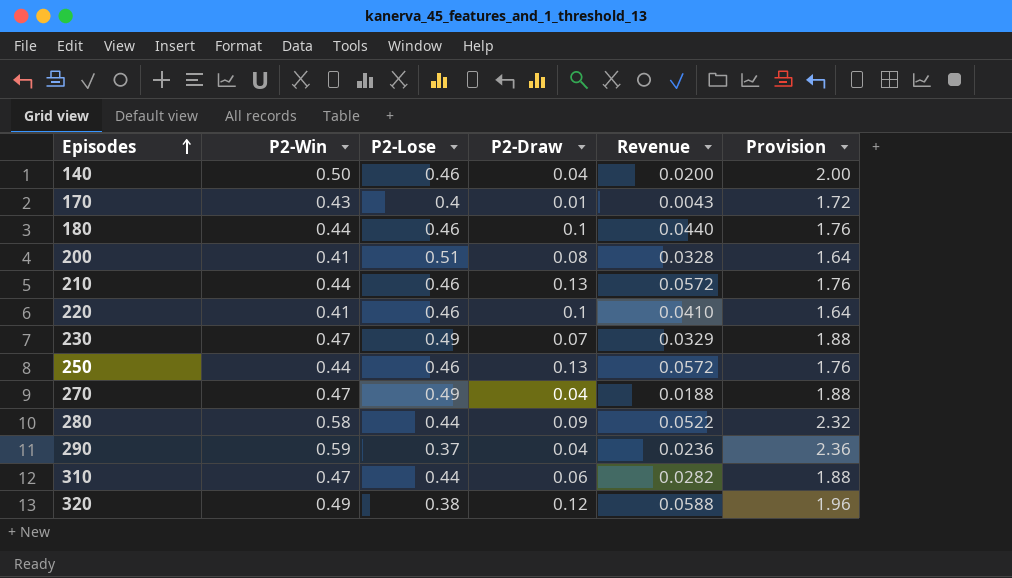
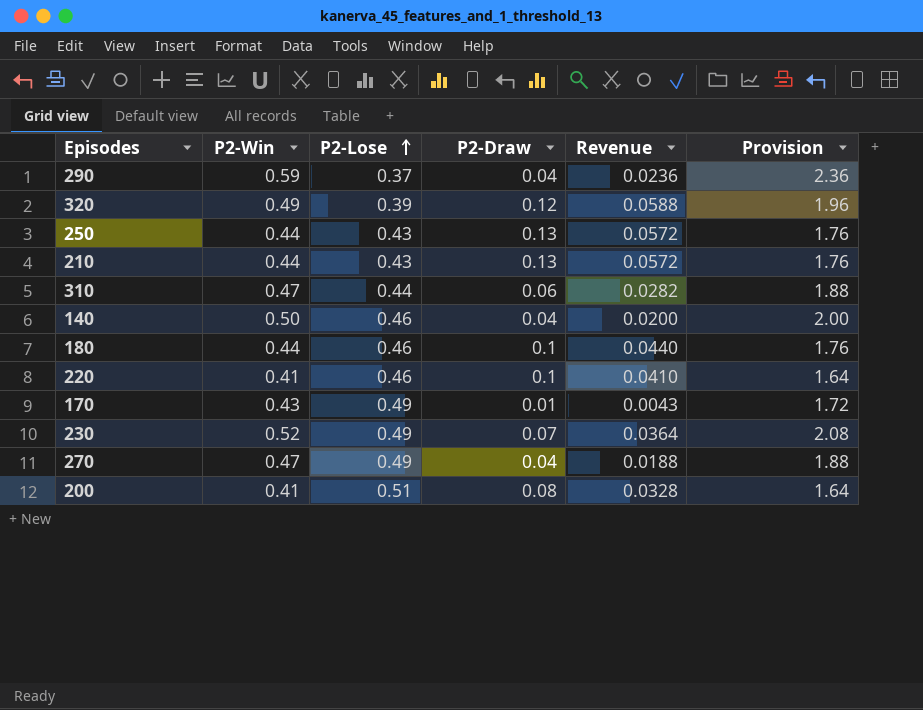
row order: Episodes ascending -> P2-Lose ascending
row 280: 0.58 | 0.44 | 0.09 | 0.0522 | 2.32 -> none
320 | P2-Lose: 0.38 -> 0.39
250 | P2-Lose: 0.46 -> 0.43
210 | P2-Lose: 0.46 -> 0.43
170 | P2-Lose: 0.4 -> 0.49
230 | P2-Win: 0.47 -> 0.52
230 | Revenue: 0.0329 -> 0.0364
230 | Provision: 1.88 -> 2.08

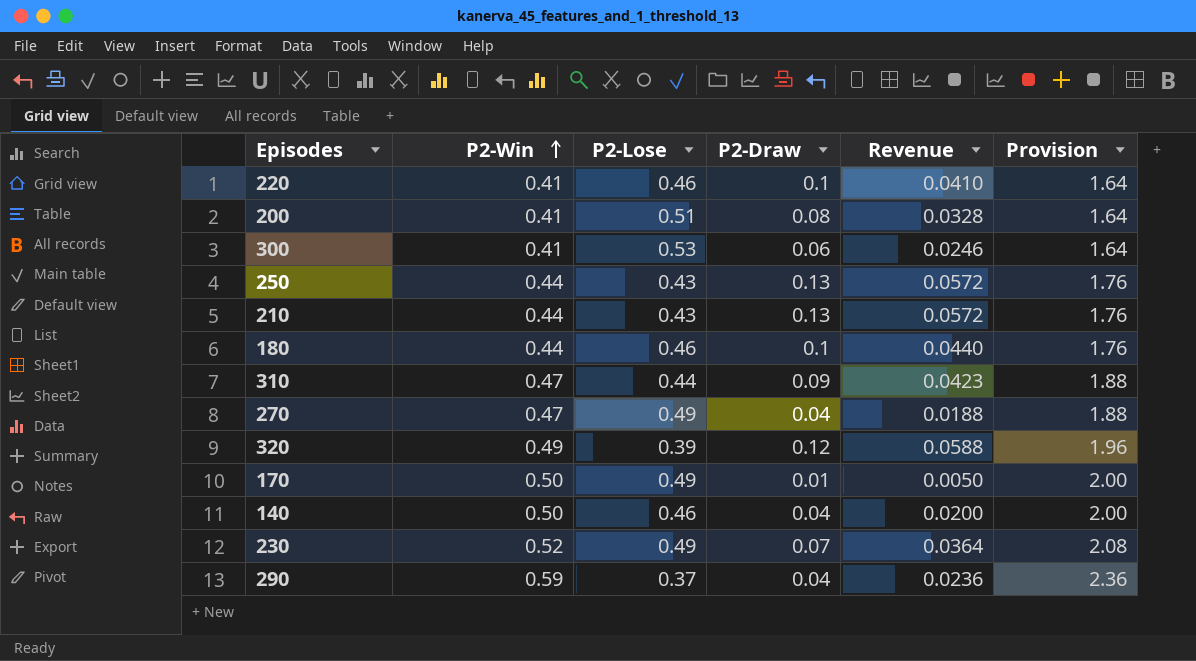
row order: P2-Lose ascending -> P2-Win ascending
row 300: none -> 0.41 | 0.53 | 0.06 | 0.0246 | 1.64
310 | P2-Draw: 0.06 -> 0.09
310 | Revenue: 0.0282 -> 0.0423
170 | P2-Win: 0.43 -> 0.50
170 | Revenue: 0.0043 -> 0.0050
170 | Provision: 1.72 -> 2.00

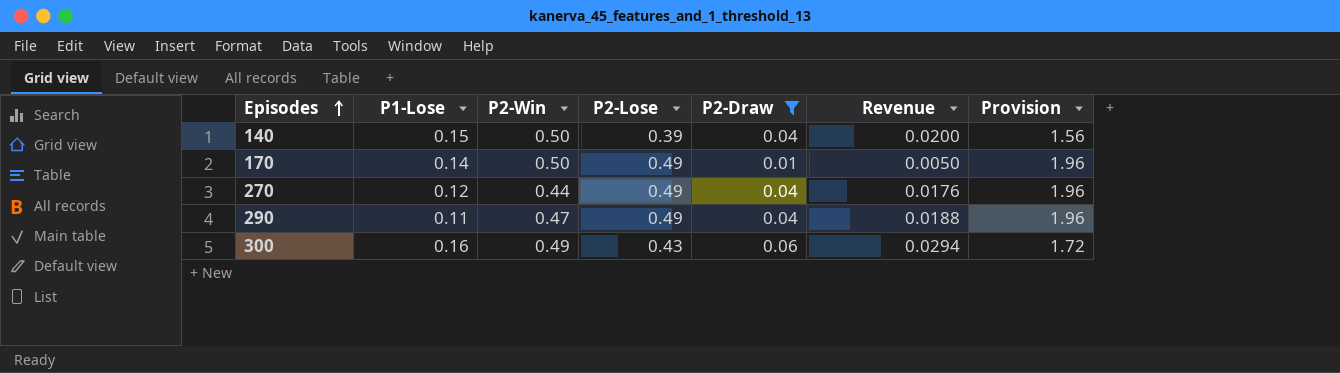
filter: none -> P2-Draw <= 0.06
row order: P2-Win ascending -> Episodes ascending
column P1-Lose | position: none -> 2
column Provision | formula: [P2-Win] * 4 -> [P2-Lose] * 4
140 | P2-Lose: 0.46 -> 0.39
270 | P2-Win: 0.47 -> 0.44
270 | Revenue: 0.0188 -> 0.0176
290 | P2-Win: 0.59 -> 0.47
290 | P2-Lose: 0.37 -> 0.49
290 | Revenue: 0.0236 -> 0.0188
300 | P2-Win: 0.41 -> 0.49
300 | P2-Lose: 0.53 -> 0.43
300 | Revenue: 0.0246 -> 0.0294

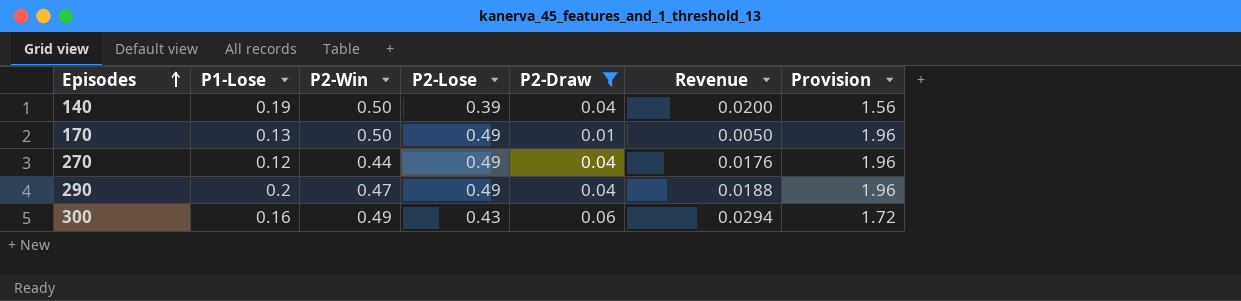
140 | P1-Lose: 0.15 -> 0.19
170 | P1-Lose: 0.14 -> 0.13
290 | P1-Lose: 0.11 -> 0.2

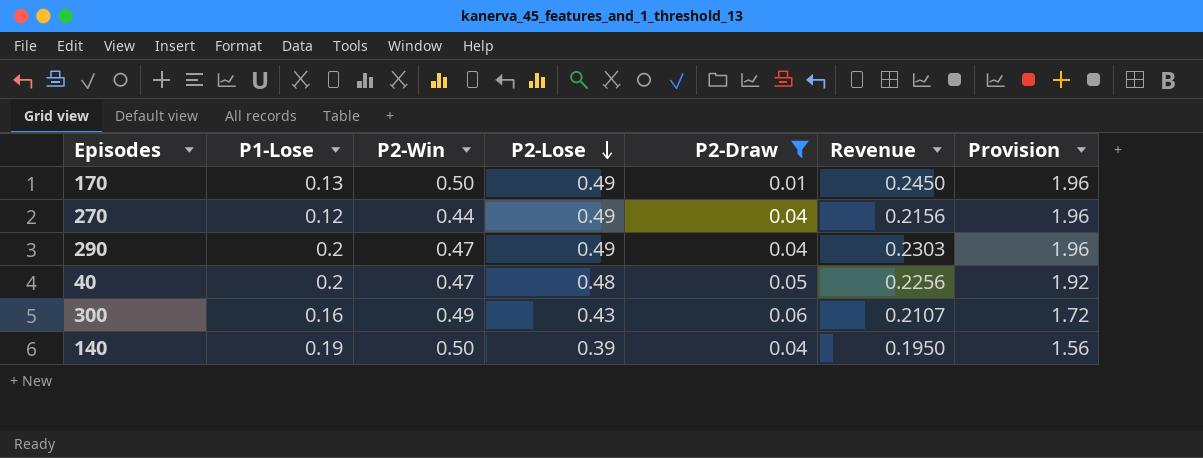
row order: Episodes ascending -> P2-Lose descending
column Revenue | formula: [P2-Win] * [P2-Draw] -> [P2-Win] * [P2-Lose]
row 40: none -> 0.2 | 0.47 | 0.48 | 0.05 | 0.2256 | 1.92

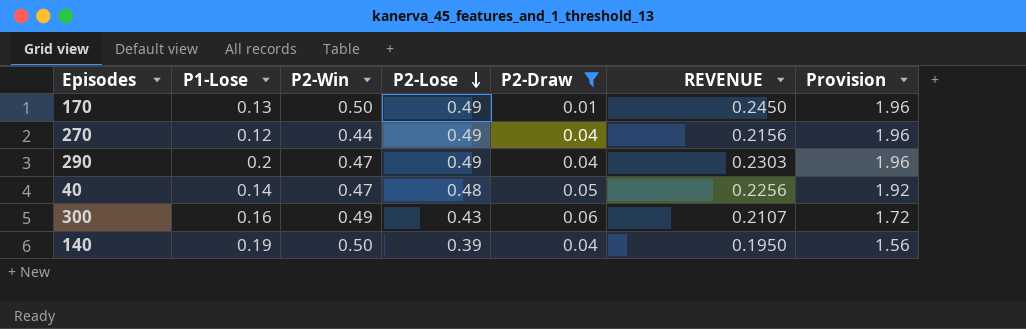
column name: Revenue -> REVENUE
40 | P1-Lose: 0.2 -> 0.14

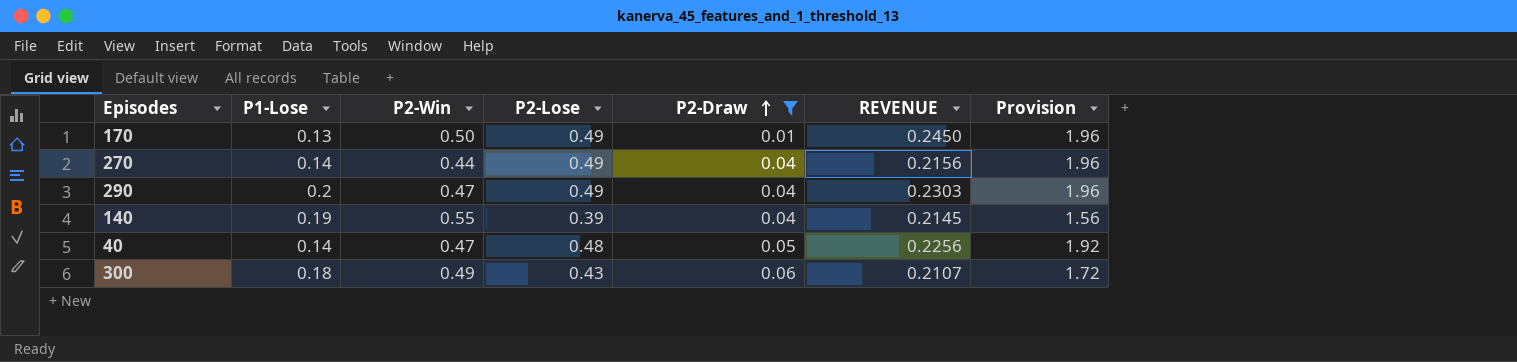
row order: P2-Lose descending -> P2-Draw ascending
270 | P1-Lose: 0.12 -> 0.14
140 | P2-Win: 0.50 -> 0.55
140 | REVENUE: 0.1950 -> 0.2145
300 | P1-Lose: 0.16 -> 0.18

